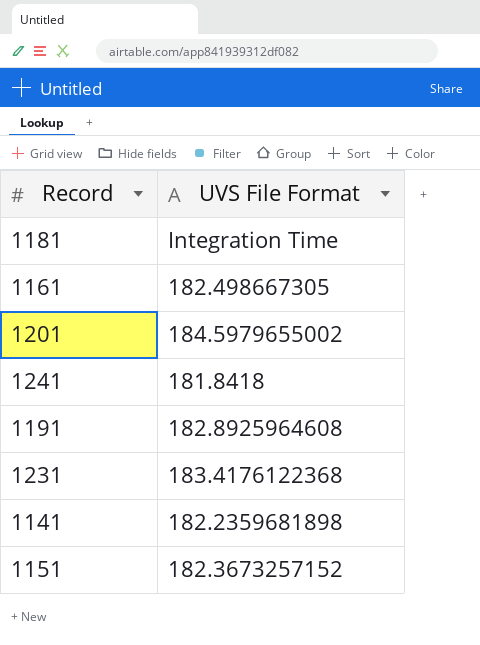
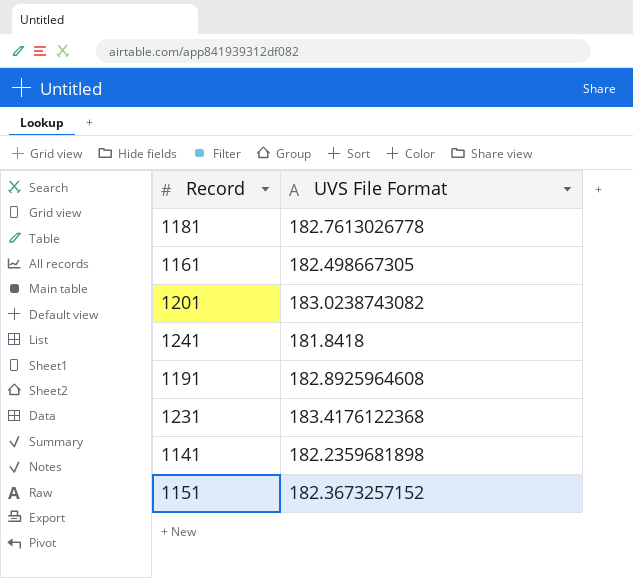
1181 | UVS File Format: Integration Time -> 182.7613026778
1201 | UVS File Format: 184.5979655002 -> 183.0238743082

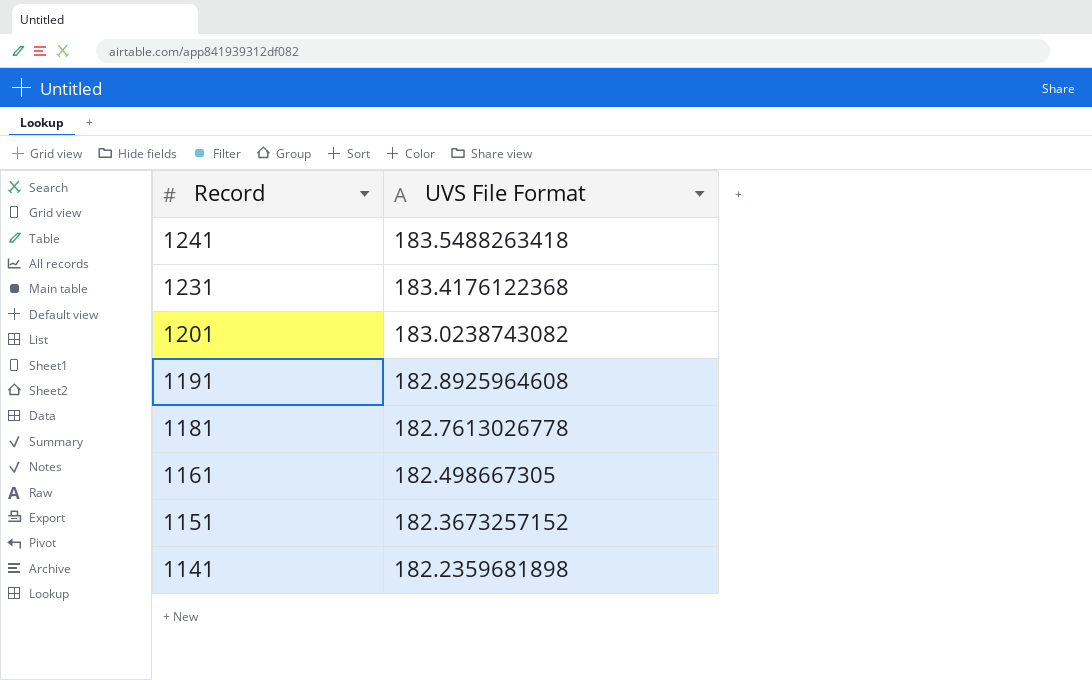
row order: none -> Record descending
1241 | UVS File Format: 181.8418 -> 183.5488263418

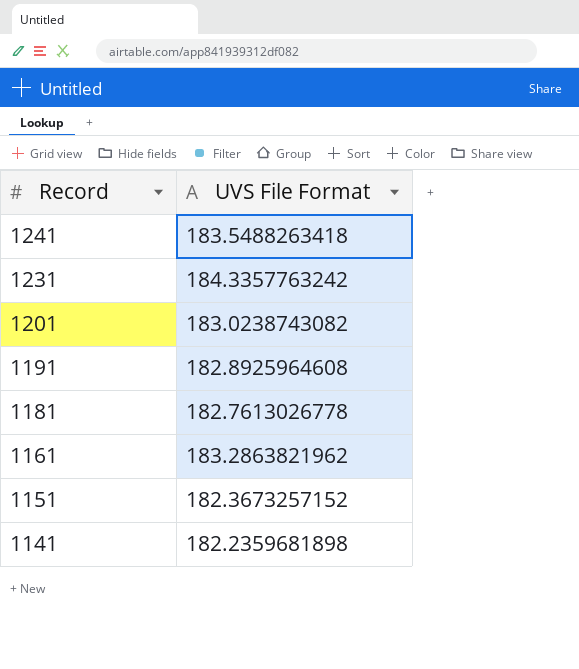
1231 | UVS File Format: 183.4176122368 -> 184.3357763242
1161 | UVS File Format: 182.498667305 -> 183.2863821962

